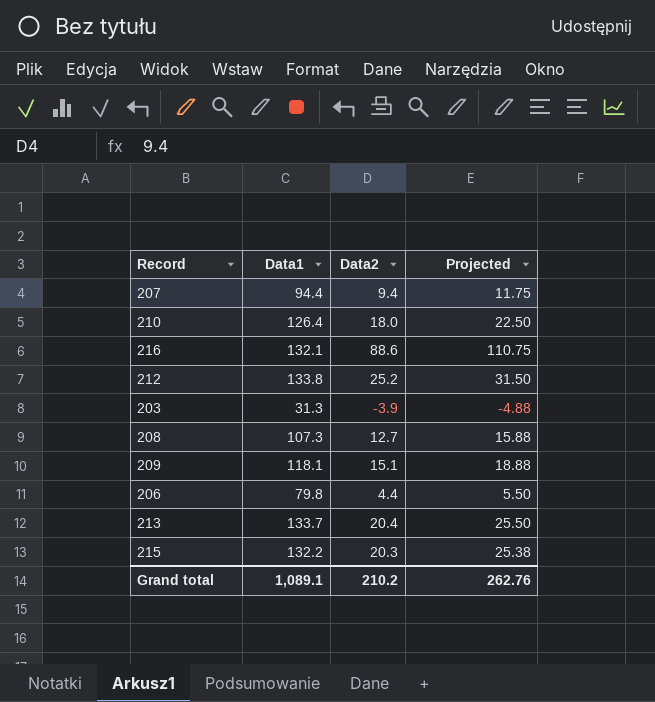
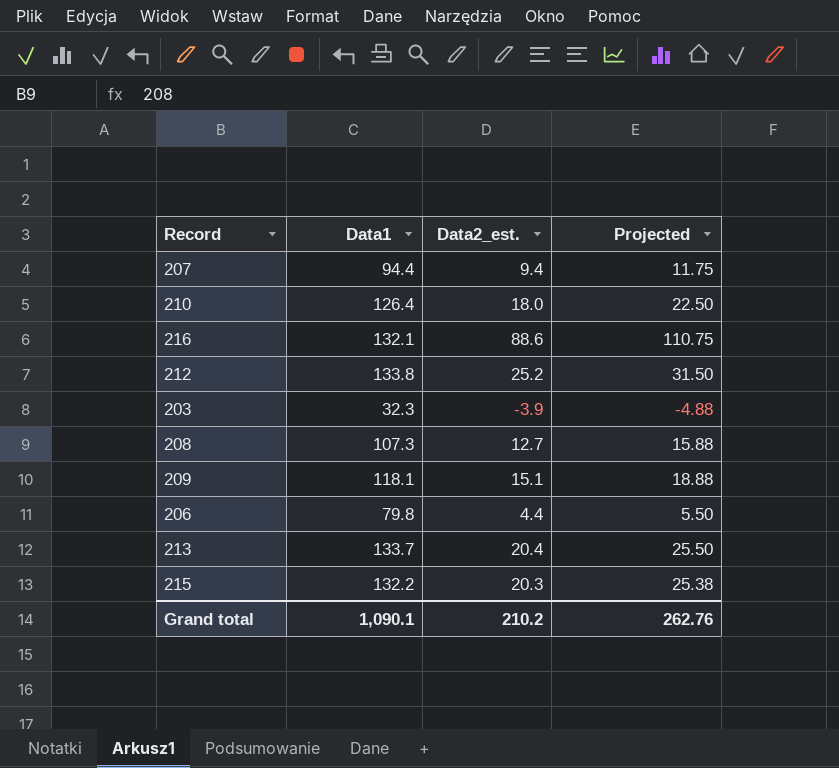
column name: Data2 -> Data2_est.
203 | Data1: 31.3 -> 32.3
Grand total | Data1: 1,089.1 -> 1,090.1

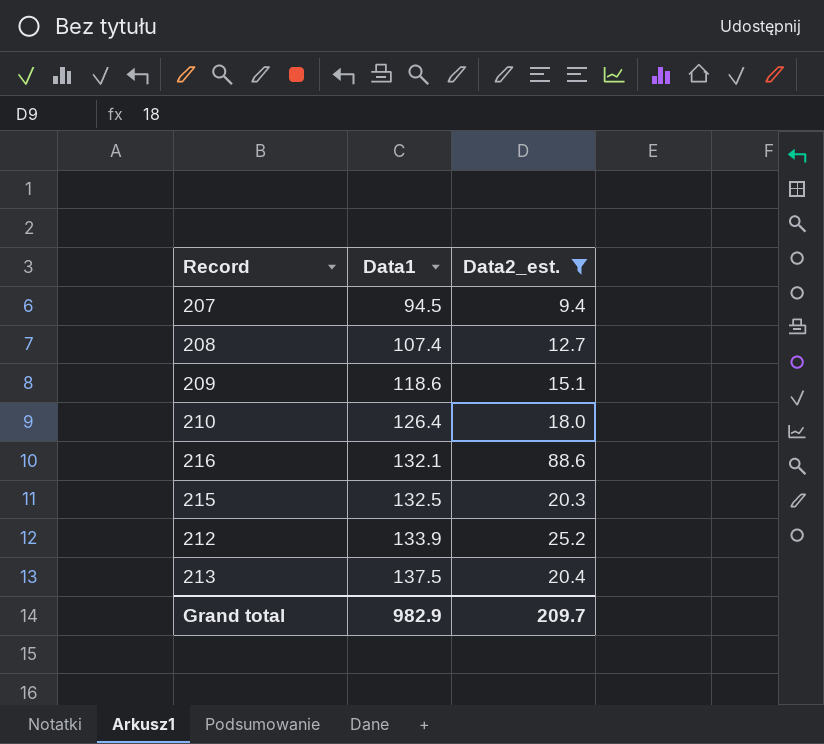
filter: none -> Data2_est. >= 9.4
row order: none -> Data1 ascending
column Projected | formula: [Data2_est.] * 1.25 -> none
207 | Data1: 94.4 -> 94.5
208 | Data1: 107.3 -> 107.4
209 | Data1: 118.1 -> 118.6
215 | Data1: 132.2 -> 132.5
212 | Data1: 133.8 -> 133.9
213 | Data1: 133.7 -> 137.5
Grand total | Data1: 1,090.1 -> 982.9
Grand total | Data2_est.: 210.2 -> 209.7

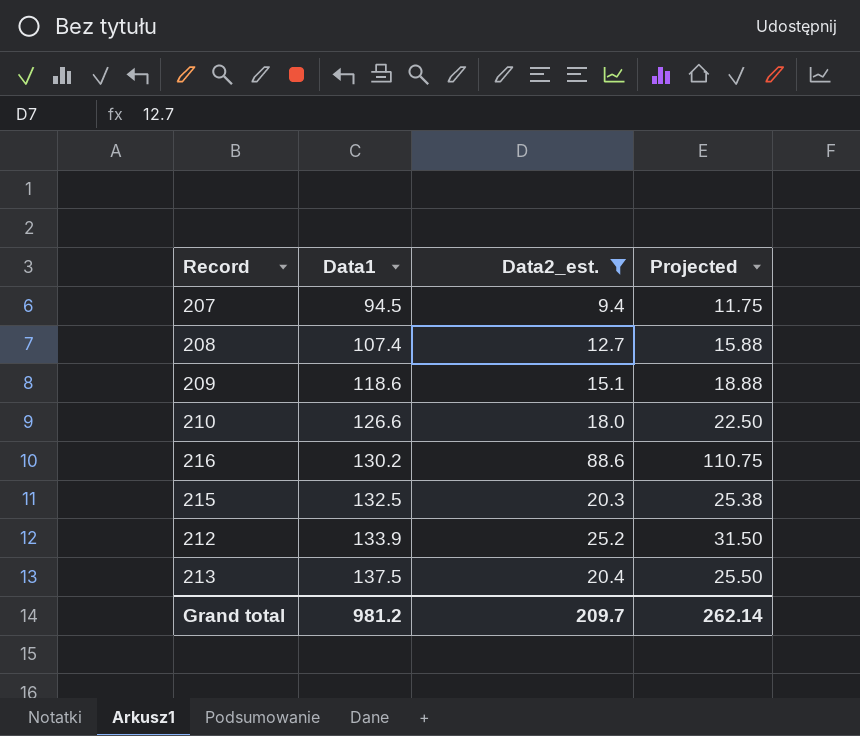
column Projected | formula: none -> [Data2_est.] * 1.25
210 | Data1: 126.4 -> 126.6
216 | Data1: 132.1 -> 130.2
Grand total | Data1: 982.9 -> 981.2

